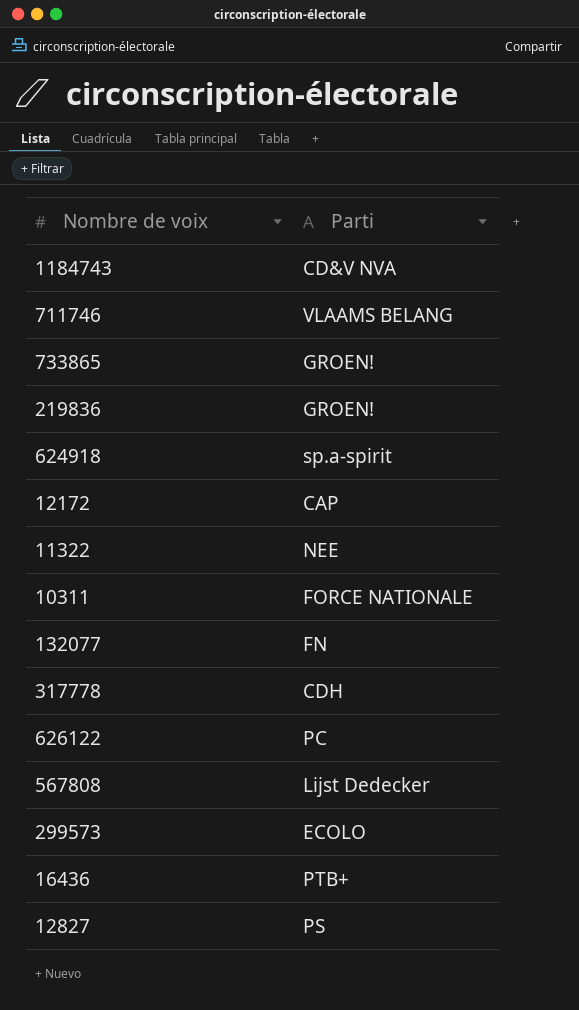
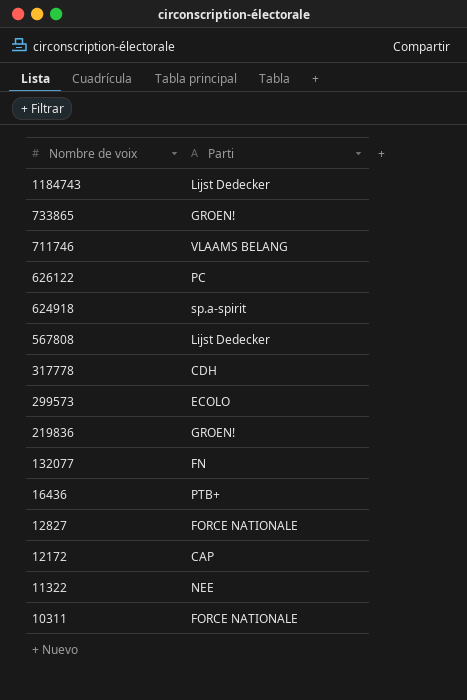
row order: none -> Nombre de voix descending
1184743 | Parti: CD&V NVA -> Lijst Dedecker
12827 | Parti: PS -> FORCE NATIONALE

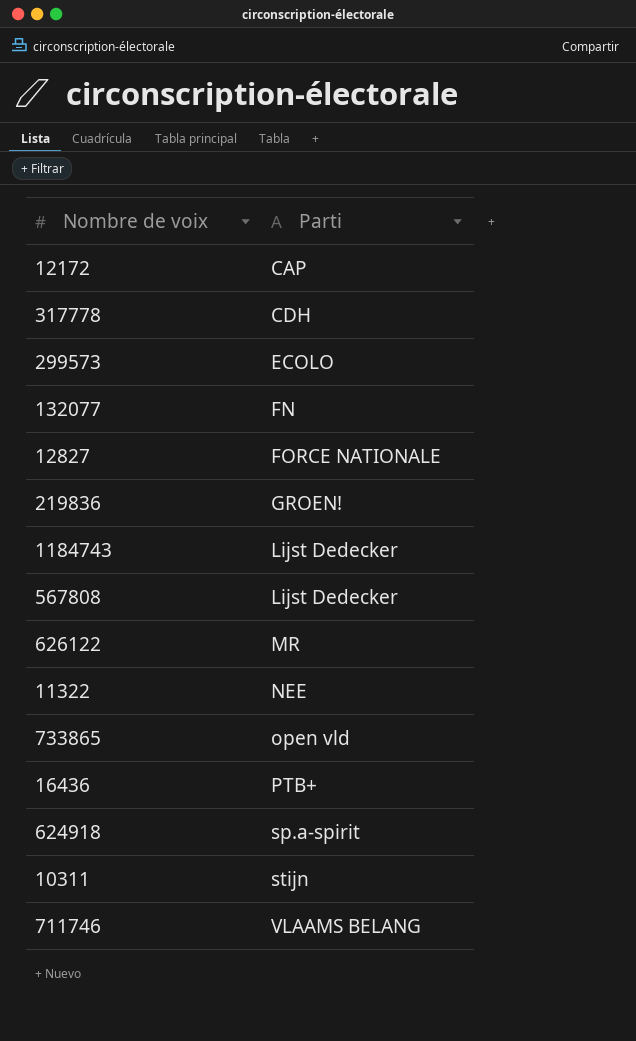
row order: Nombre de voix descending -> Parti ascending
626122 | Parti: PC -> MR
733865 | Parti: GROEN! -> open vld
10311 | Parti: FORCE NATIONALE -> stijn

